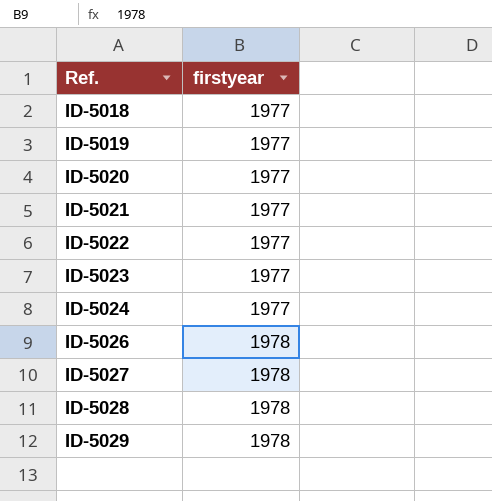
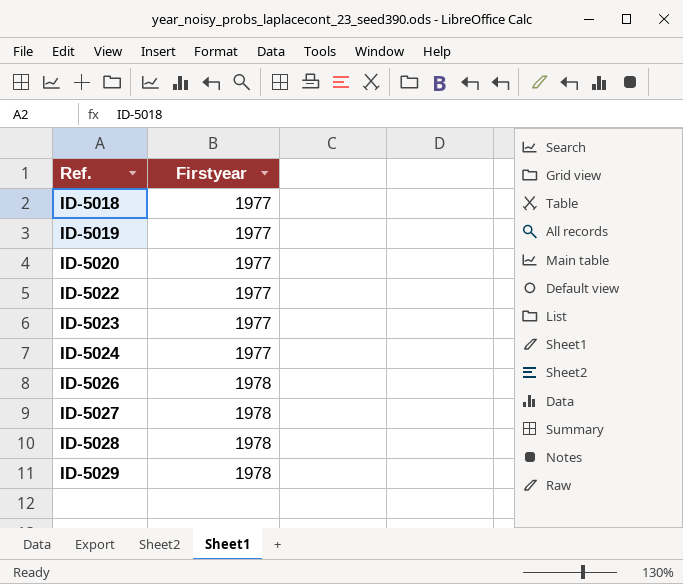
column name: firstyear -> Firstyear
row ID-5021: 1977 -> none

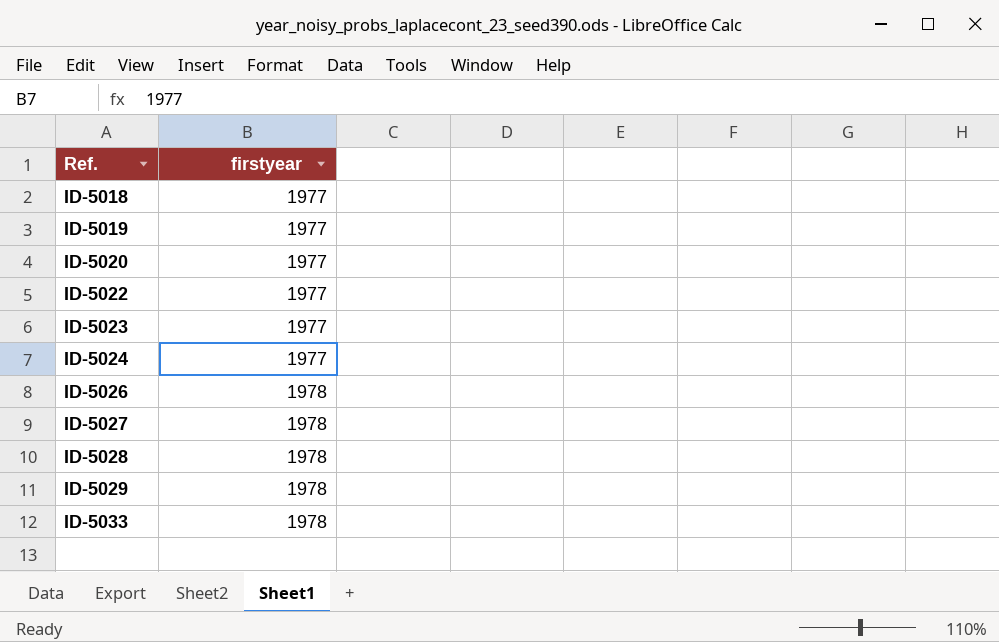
column name: Firstyear -> firstyear
row ID-5033: none -> 1978

